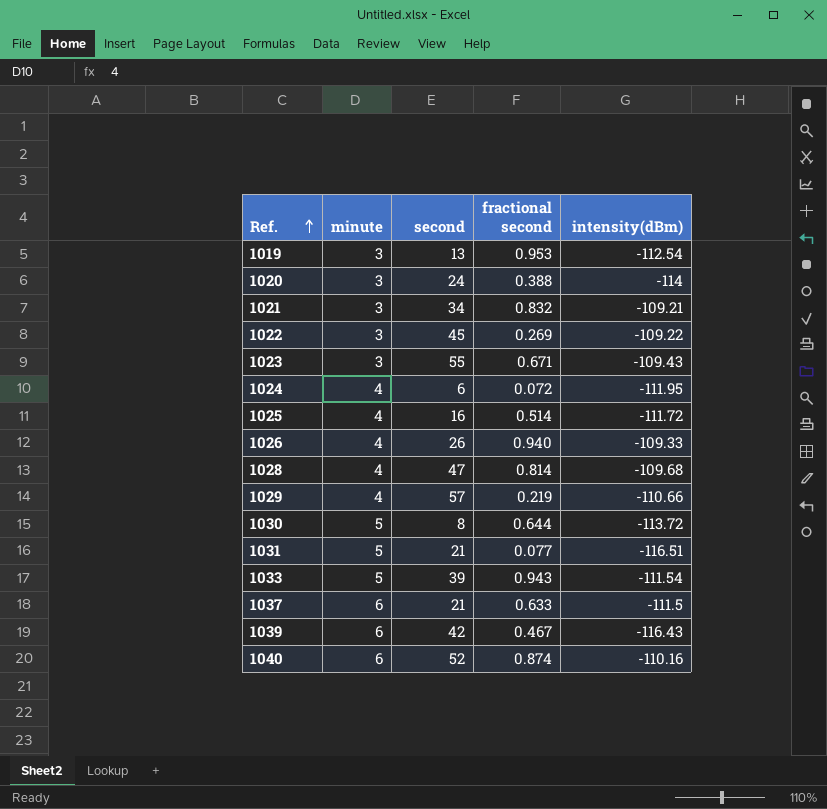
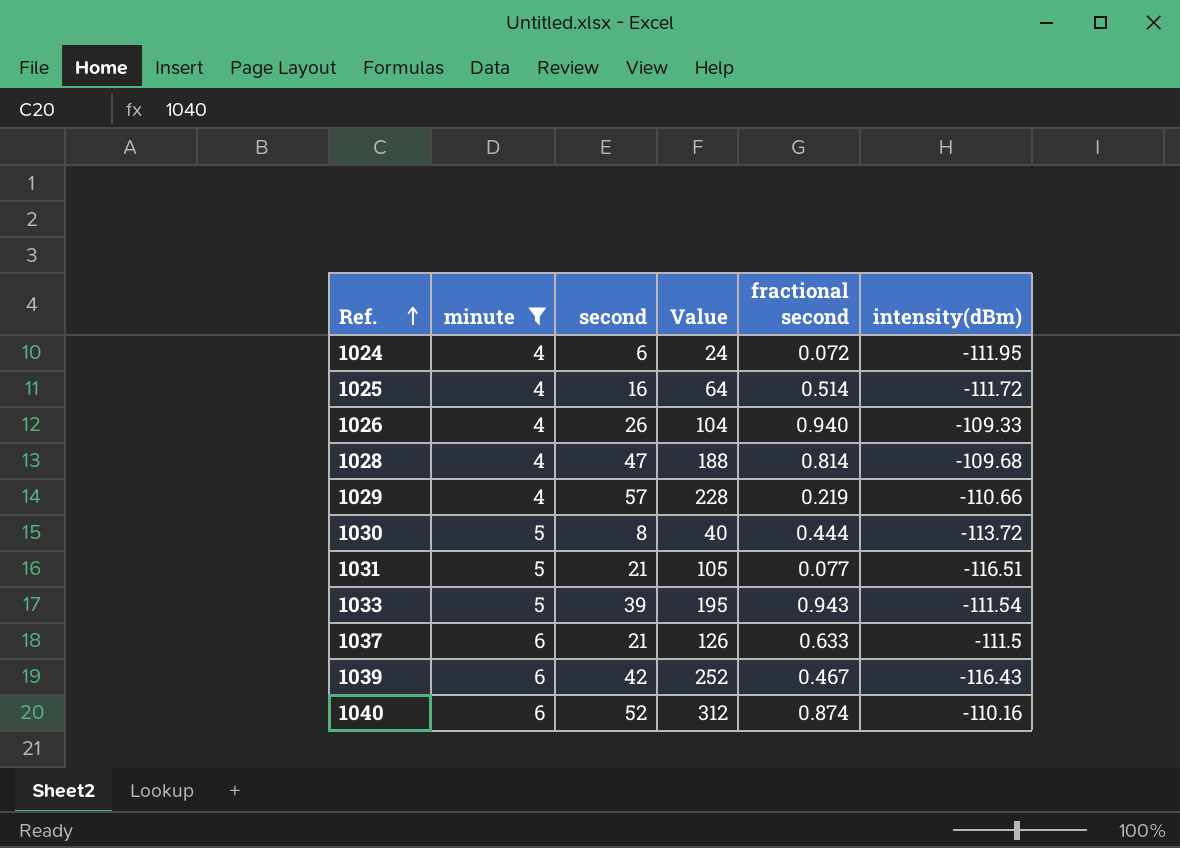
filter: none -> minute != 3
column Value | formula: none -> [minute] * [second]
1030 | fractional second: 0.644 -> 0.444

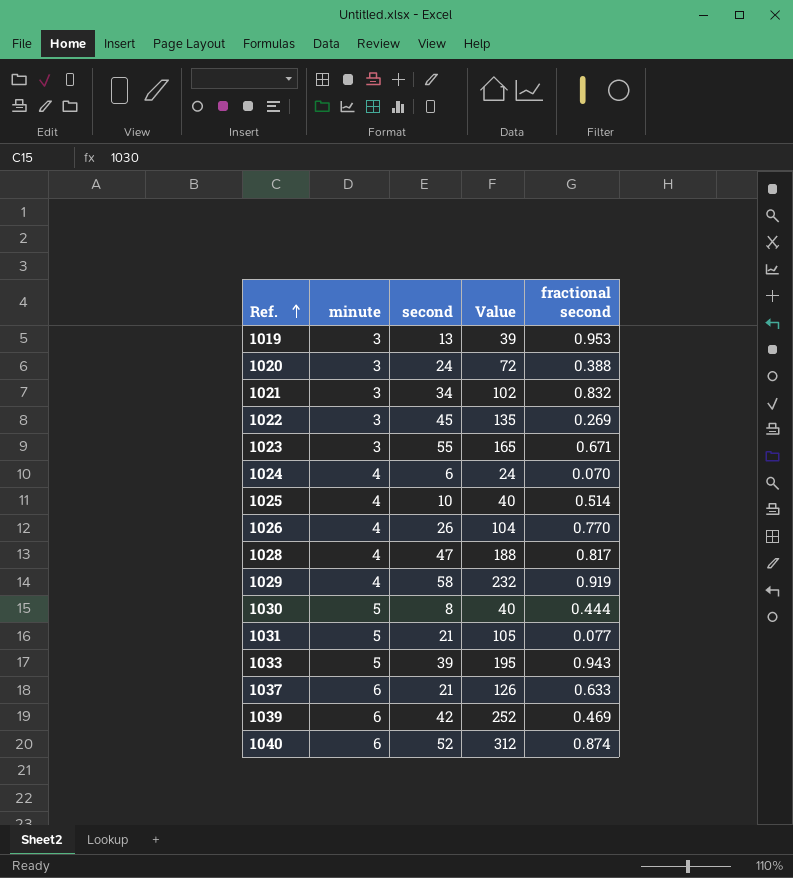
filter: minute != 3 -> none
column intensity(dBm) | position: 6 -> none
1024 | fractional second: 0.072 -> 0.070
1025 | second: 16 -> 10
1025 | Value: 64 -> 40
1026 | fractional second: 0.940 -> 0.770
1028 | fractional second: 0.814 -> 0.817
1029 | second: 57 -> 58
1029 | Value: 228 -> 232
1029 | fractional second: 0.219 -> 0.919
1039 | fractional second: 0.467 -> 0.469

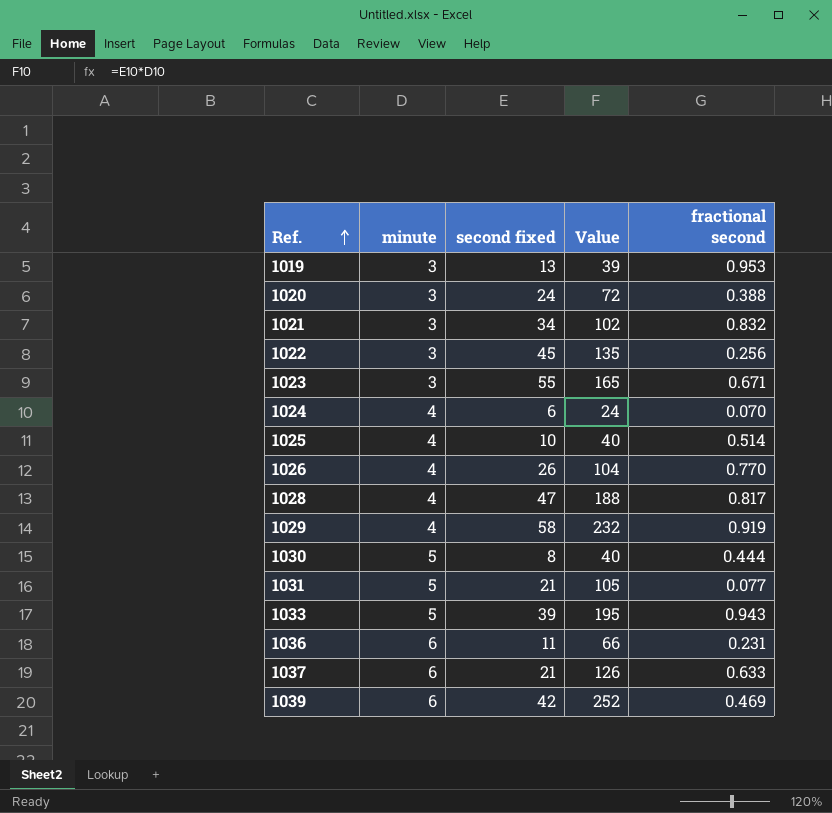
column name: second -> second fixed
row 1040: 6 | 52 | 312 | 0.874 -> none
1022 | fractional second: 0.269 -> 0.256
row 1036: none -> 6 | 11 | 66 | 0.231

